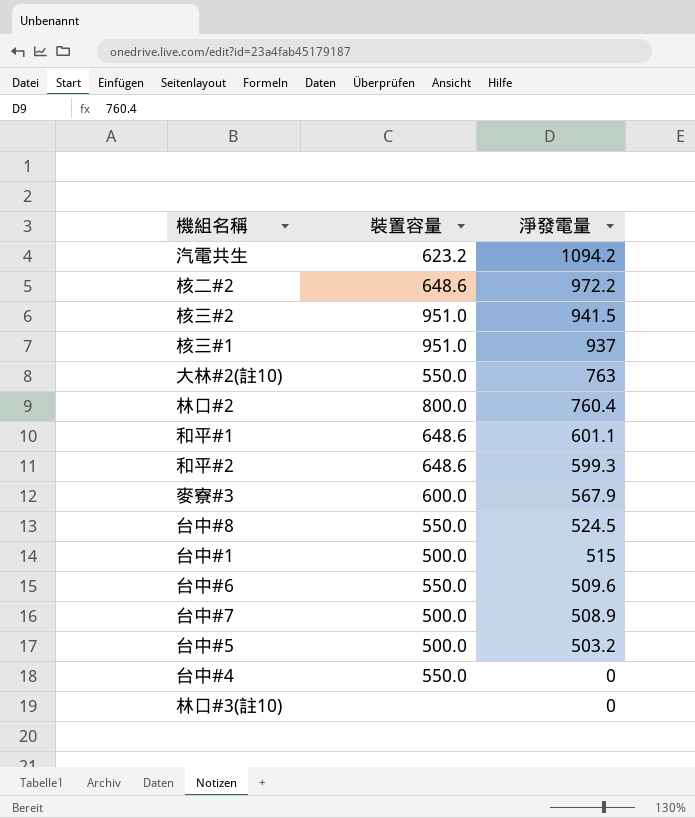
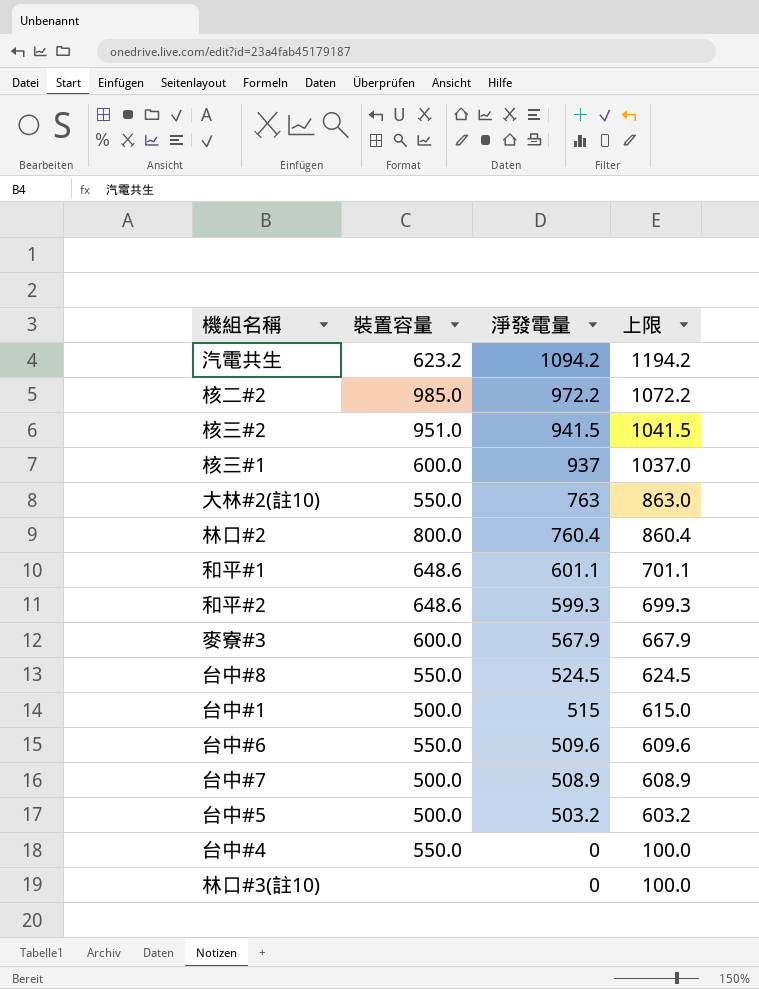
column 上限 | formula: none -> [淨發電量] + 100
核二#2 | 裝置容量: 648.6 -> 985.0
核三#1 | 裝置容量: 951.0 -> 600.0

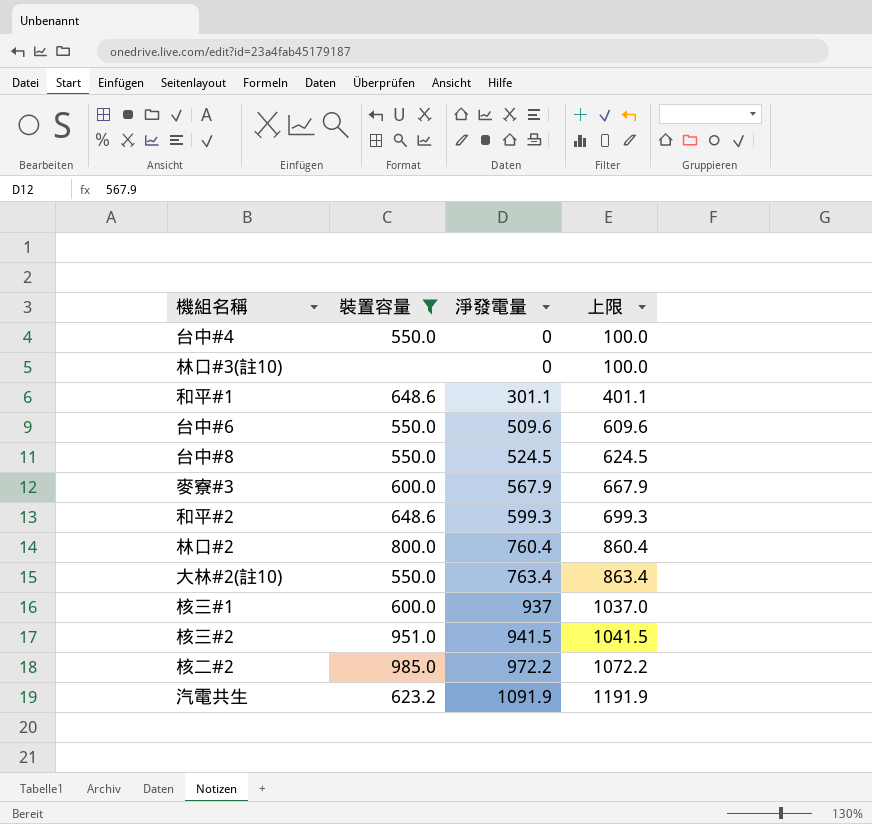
filter: none -> 裝置容量 != 500.0
row order: 淨發電量 descending -> 淨發電量 ascending
和平#1 | 淨發電量: 601.1 -> 301.1
和平#1 | 上限: 701.1 -> 401.1
大林#2(註10) | 淨發電量: 763 -> 763.4
大林#2(註10) | 上限: 863.0 -> 863.4
汽電共生 | 淨發電量: 1094.2 -> 1091.9
汽電共生 | 上限: 1194.2 -> 1191.9

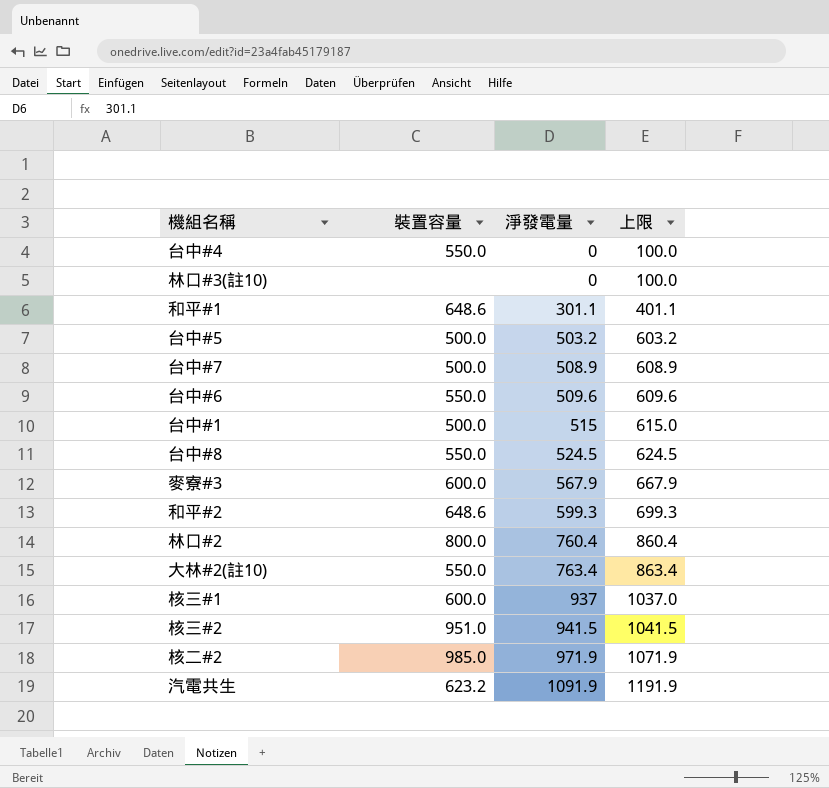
filter: 裝置容量 != 500.0 -> none
核二#2 | 淨發電量: 972.2 -> 971.9
核二#2 | 上限: 1072.2 -> 1071.9

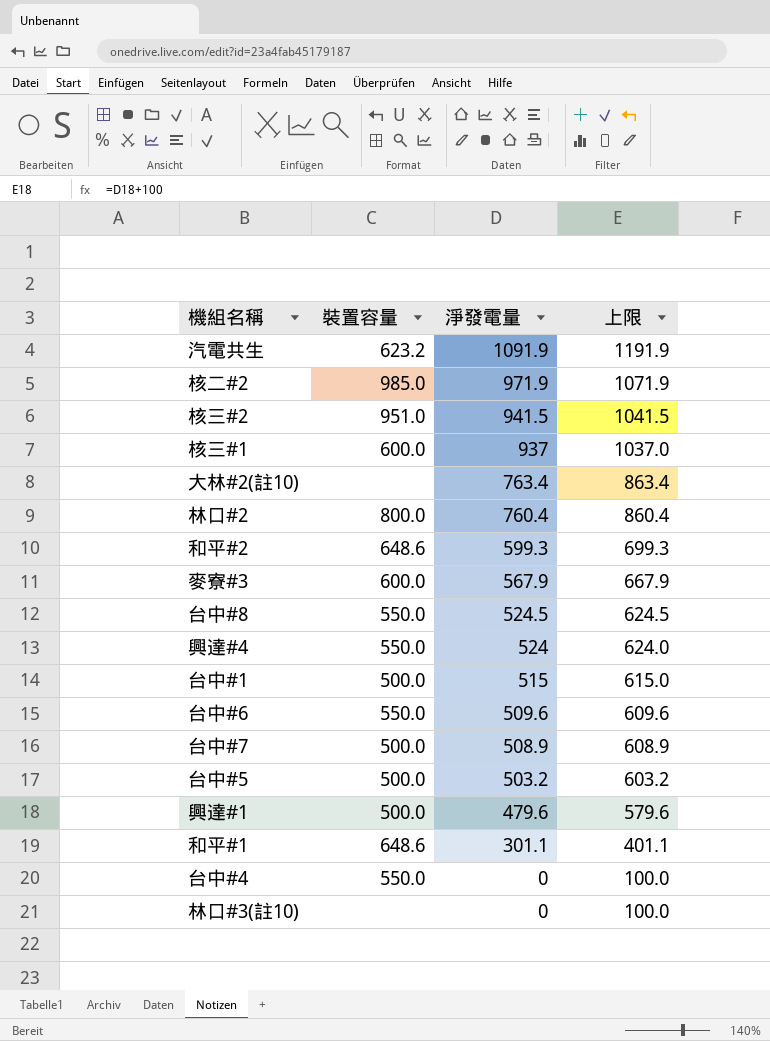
row order: 淨發電量 ascending -> 淨發電量 descending
大林#2(註10) | 裝置容量: 550.0 -> none
row 興達#4: none -> 550.0 | 524 | 624.0
row 興達#1: none -> 500.0 | 479.6 | 579.6

